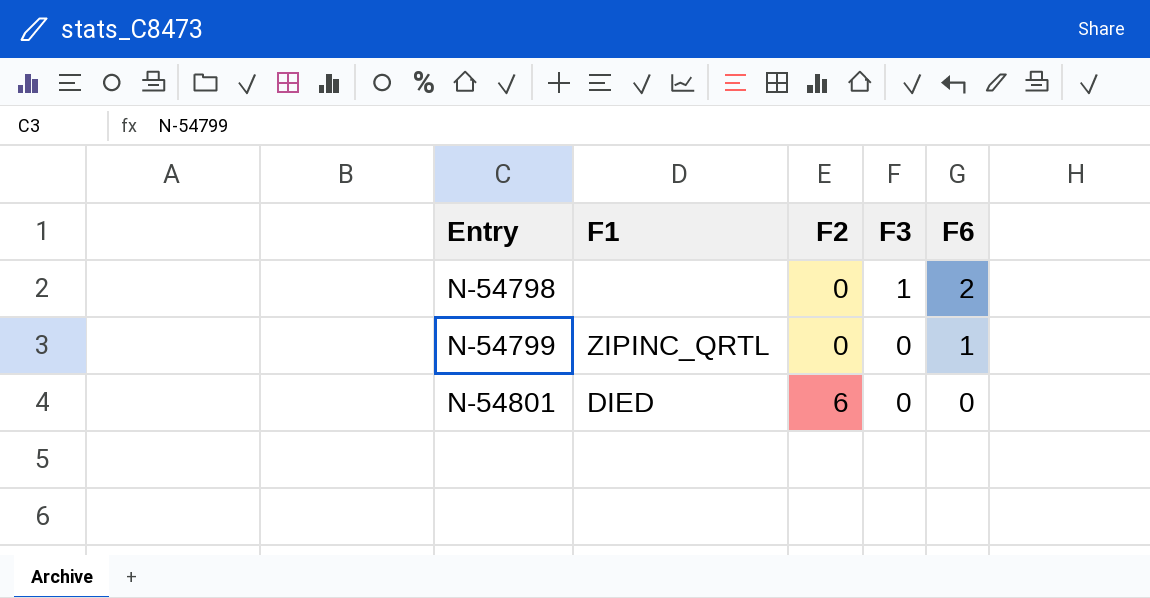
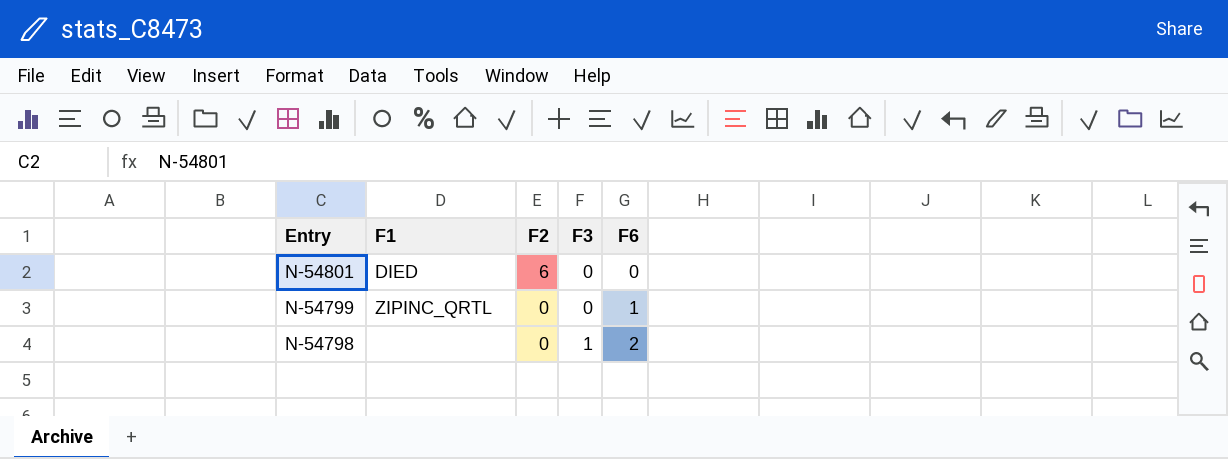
row order: Entry ascending -> Entry descending

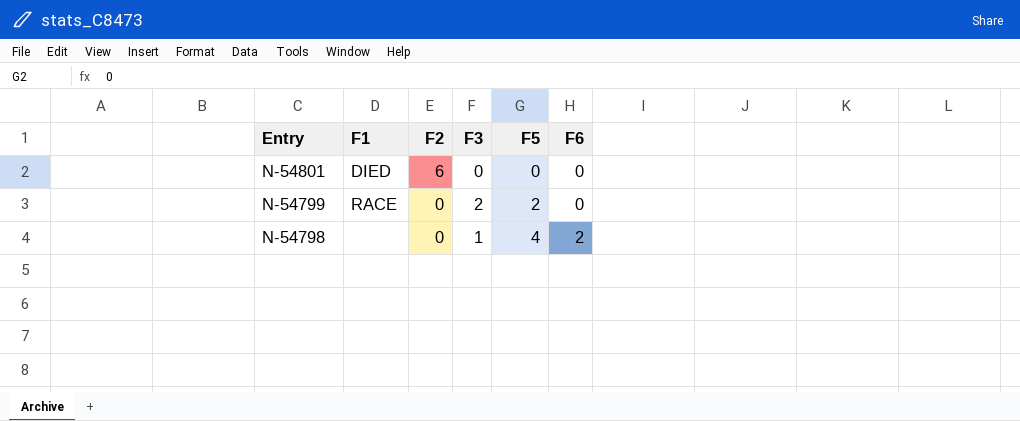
column F5 | position: none -> 5
N-54799 | F1: ZIPINC_QRTL -> RACE
N-54799 | F3: 0 -> 2
N-54799 | F6: 1 -> 0

